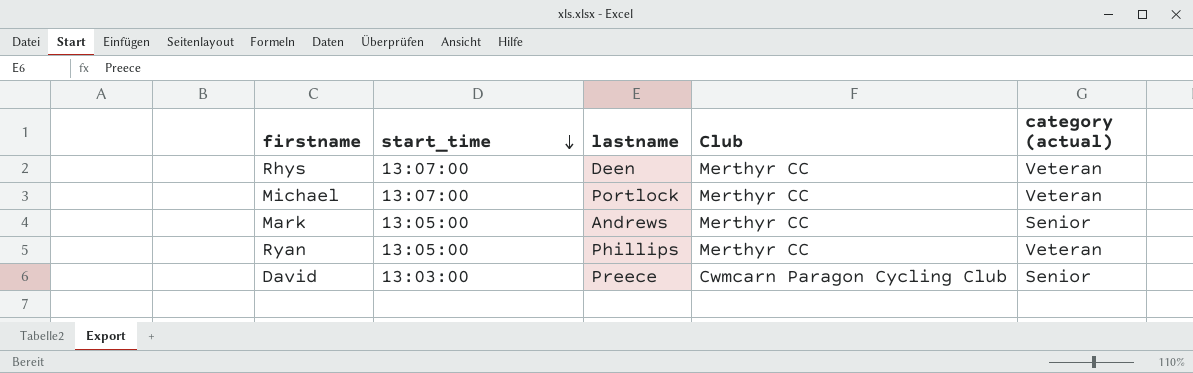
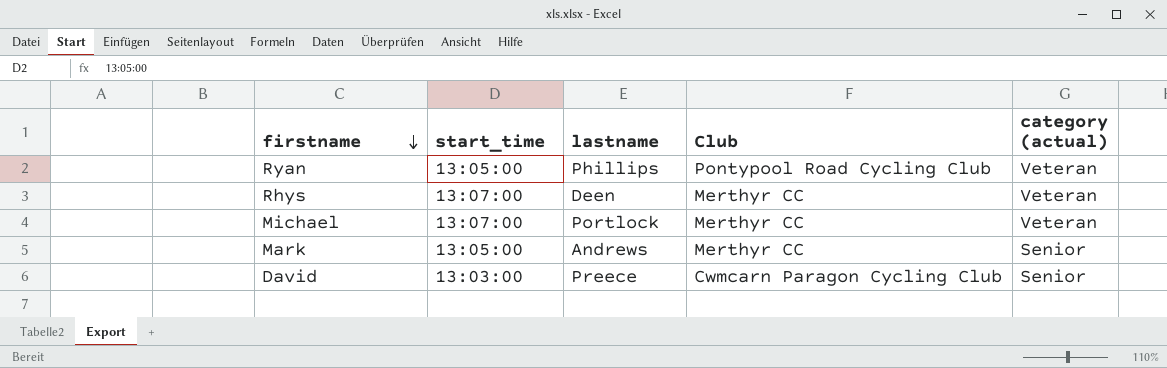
row order: start_time descending -> firstname descending
Ryan | Club: Merthyr CC -> Pontypool Road Cycling Club

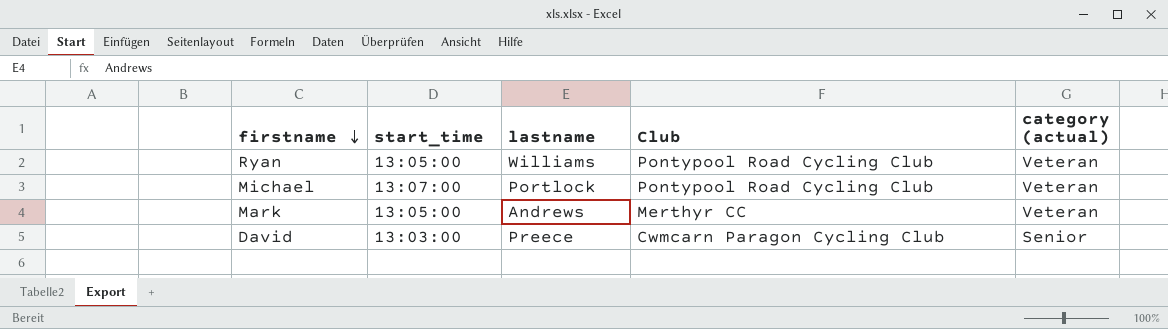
row Rhys: 13:07:00 | Deen | Merthyr CC | Veteran -> none
Ryan | lastname: Phillips -> Williams
Michael | Club: Merthyr CC -> Pontypool Road Cycling Club
Mark | category (actual): Senior -> Veteran

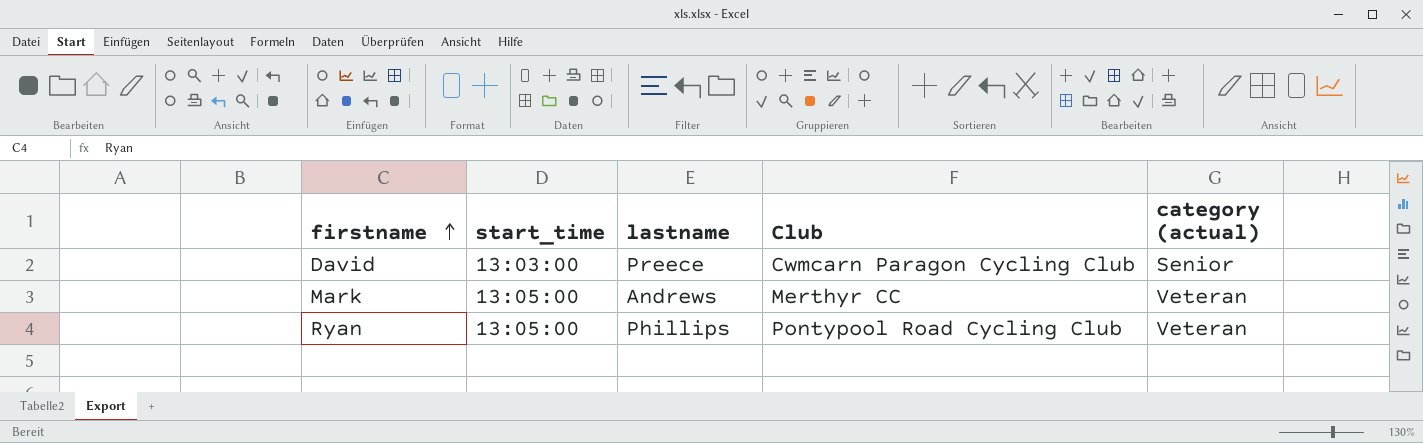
row order: firstname descending -> firstname ascending
row Michael: 13:07:00 | Portlock | Pontypool Road Cycling Club | Veteran -> none
Ryan | lastname: Williams -> Phillips

